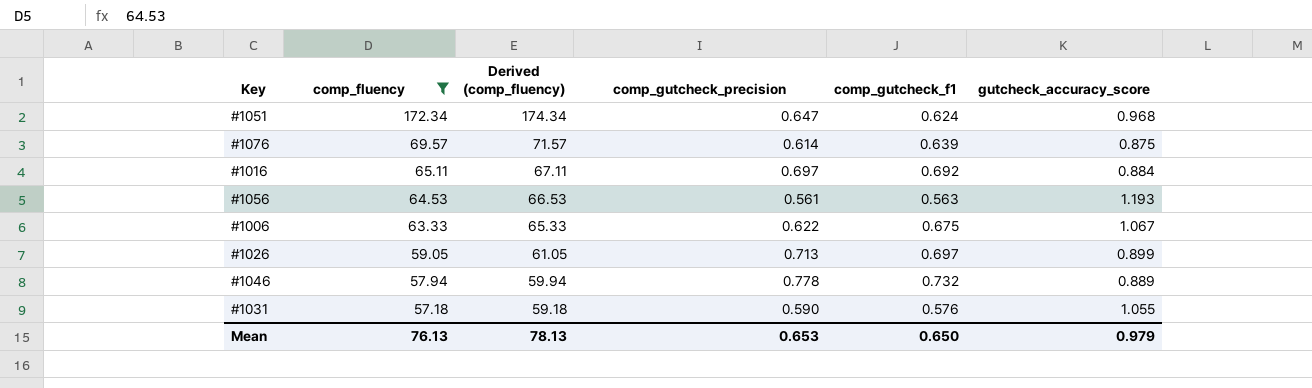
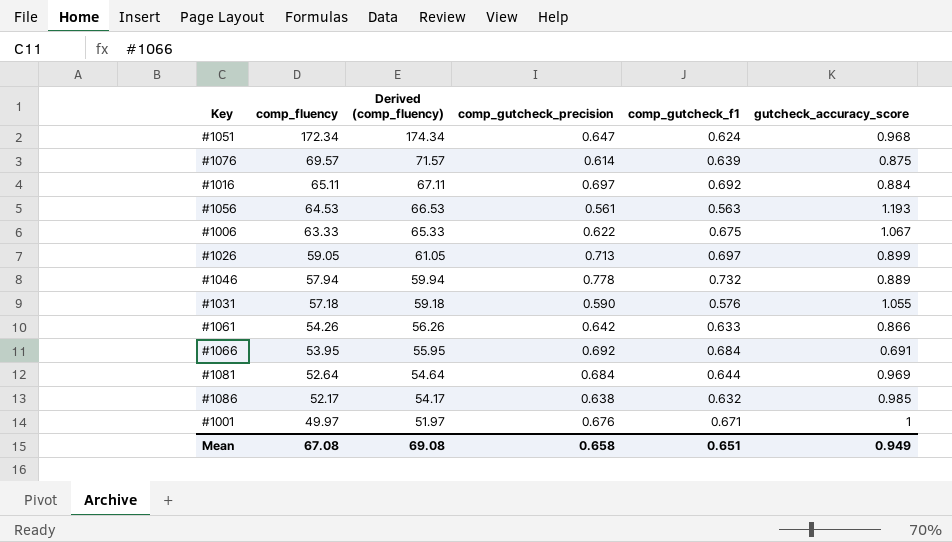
filter: comp_fluency >= 57.18 -> none
Mean | comp_fluency: 76.13 -> 67.08
Mean | Derived (comp_fluency): 78.13 -> 69.08
Mean | comp_gutcheck_precision: 0.653 -> 0.658
Mean | comp_gutcheck_f1: 0.650 -> 0.651
Mean | gutcheck_accuracy_score: 0.979 -> 0.949

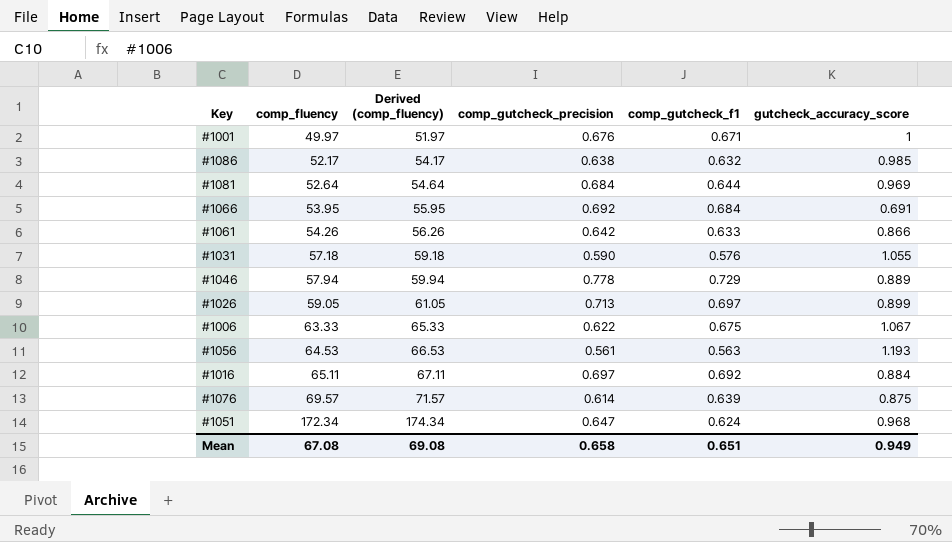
row order: comp_fluency descending -> comp_fluency ascending
#1046 | comp_gutcheck_f1: 0.732 -> 0.729

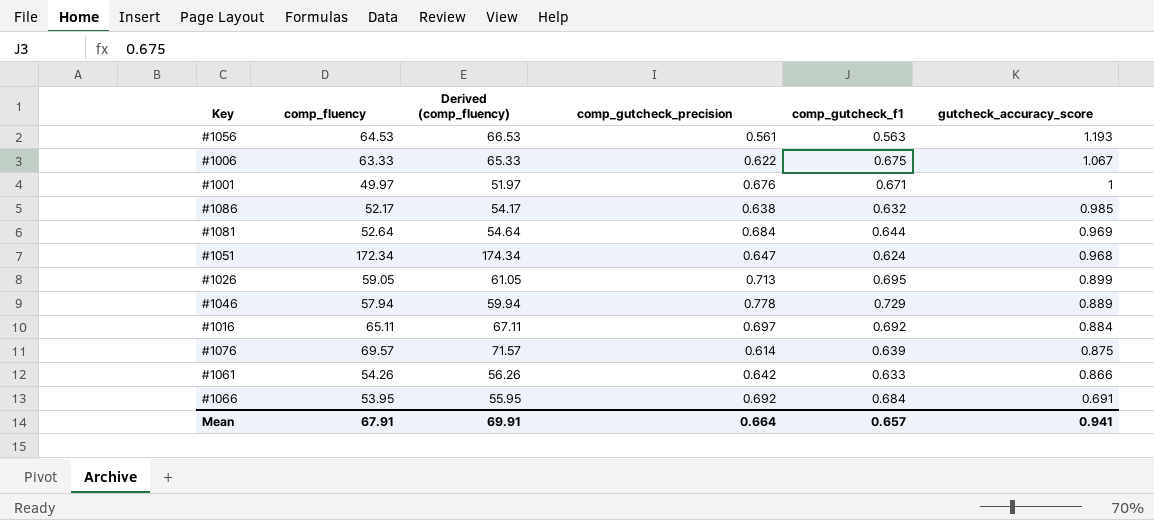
row order: comp_fluency ascending -> gutcheck_accuracy_score descending
row #1031: 57.18 | 59.18 | 0.590 | 0.576 | 1.055 -> none
#1026 | comp_gutcheck_f1: 0.697 -> 0.695
Mean | comp_fluency: 67.08 -> 67.91
Mean | Derived (comp_fluency): 69.08 -> 69.91
Mean | comp_gutcheck_precision: 0.658 -> 0.664
Mean | comp_gutcheck_f1: 0.651 -> 0.657
Mean | gutcheck_accuracy_score: 0.949 -> 0.941

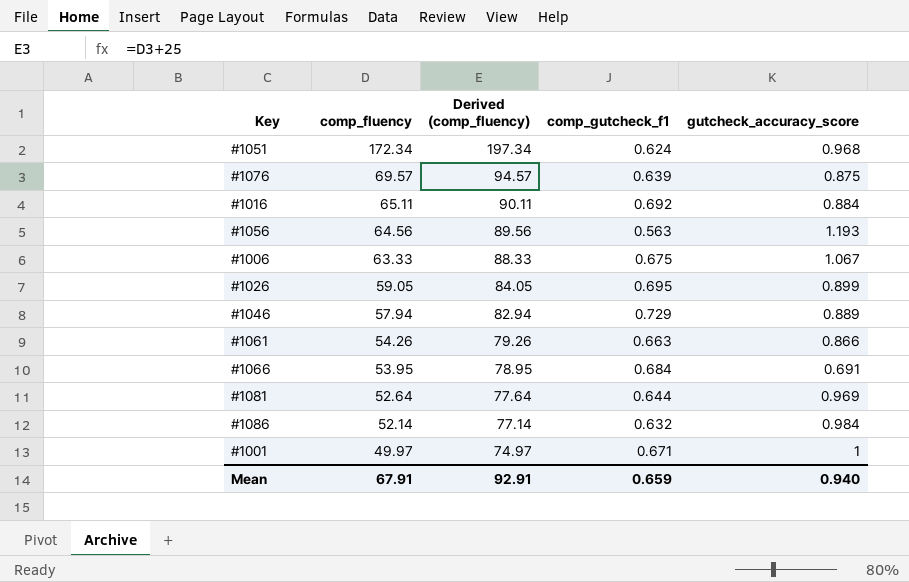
row order: gutcheck_accuracy_score descending -> comp_fluency descending
column comp_gutcheck_precision | position: 4 -> none
column Derived (comp_fluency) | formula: [comp_fluency] + 2 -> [comp_fluency] + 25
#1056 | comp_fluency: 64.53 -> 64.56
#1061 | comp_gutcheck_f1: 0.633 -> 0.663
#1086 | comp_fluency: 52.17 -> 52.14
#1086 | gutcheck_accuracy_score: 0.985 -> 0.984
Mean | Derived (comp_fluency): 69.91 -> 92.91
Mean | comp_gutcheck_f1: 0.657 -> 0.659
Mean | gutcheck_accuracy_score: 0.941 -> 0.940

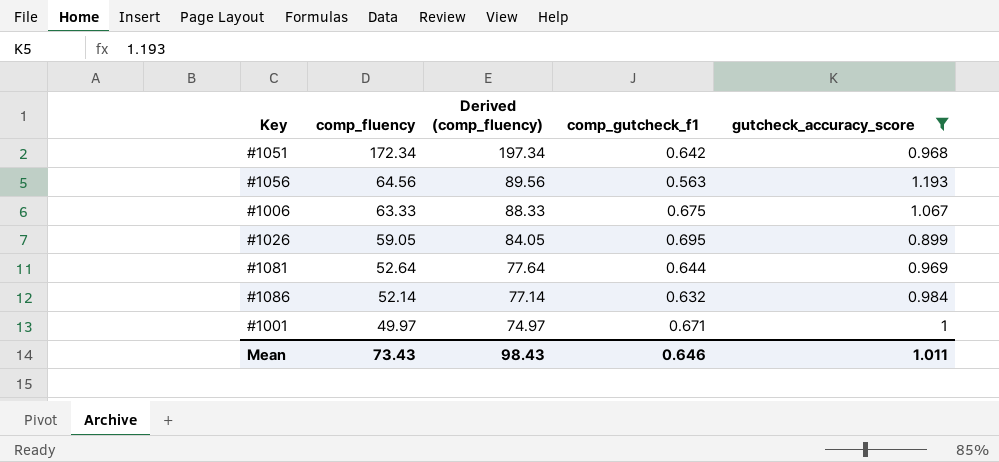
filter: none -> gutcheck_accuracy_score >= 0.899
#1051 | comp_gutcheck_f1: 0.624 -> 0.642
Mean | comp_fluency: 67.91 -> 73.43
Mean | Derived (comp_fluency): 92.91 -> 98.43
Mean | comp_gutcheck_f1: 0.659 -> 0.646
Mean | gutcheck_accuracy_score: 0.940 -> 1.011

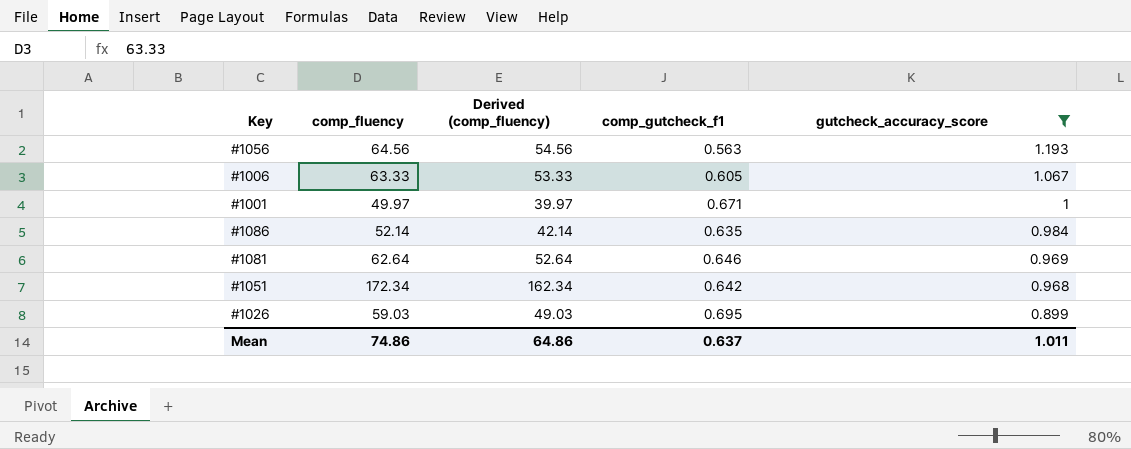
row order: comp_fluency descending -> gutcheck_accuracy_score descending
column Derived (comp_fluency) | formula: [comp_fluency] + 25 -> [comp_fluency] - 10
#1006 | comp_gutcheck_f1: 0.675 -> 0.605
#1086 | comp_gutcheck_f1: 0.632 -> 0.635
#1081 | comp_fluency: 52.64 -> 62.64
#1081 | comp_gutcheck_f1: 0.644 -> 0.646
#1026 | comp_fluency: 59.05 -> 59.03
Mean | comp_fluency: 73.43 -> 74.86
Mean | Derived (comp_fluency): 98.43 -> 64.86
Mean | comp_gutcheck_f1: 0.646 -> 0.637

